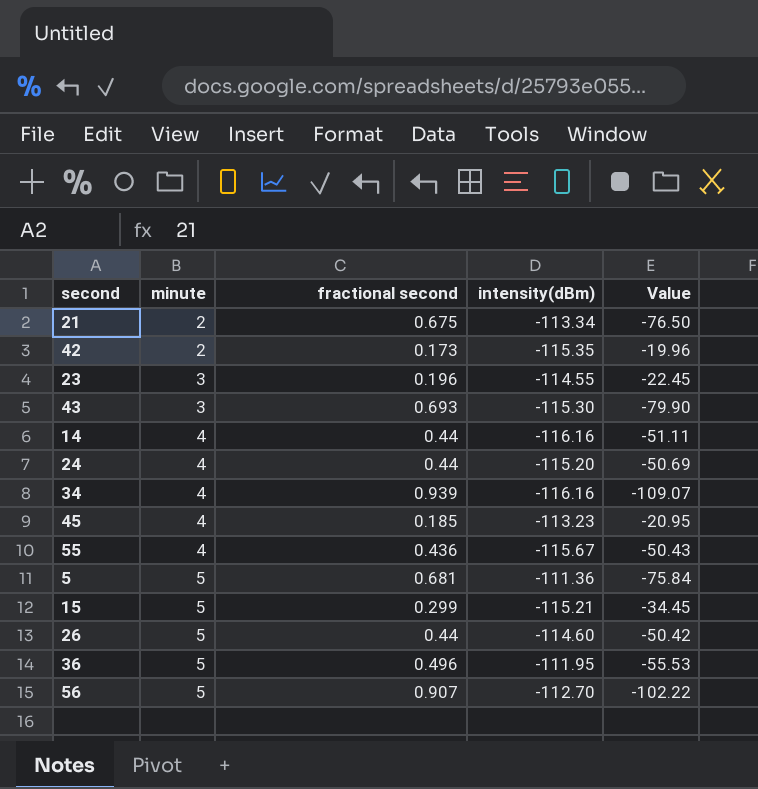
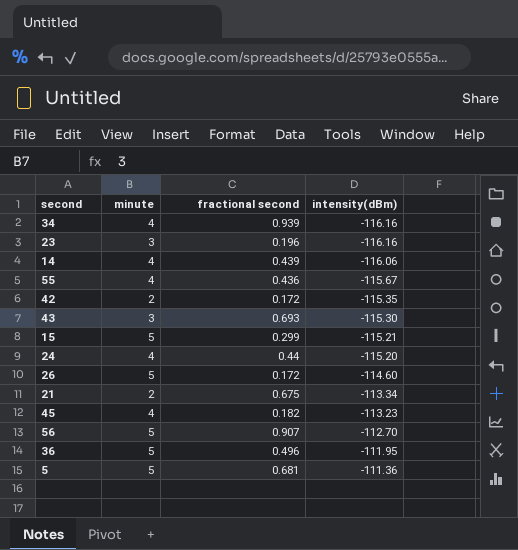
row order: minute ascending -> intensity(dBm) ascending
column Value | formula: [fractional second] * [intensity(dBm)] -> none
23 | intensity(dBm): -114.55 -> -116.16
14 | fractional second: 0.44 -> 0.439
14 | intensity(dBm): -116.16 -> -116.06
42 | fractional second: 0.173 -> 0.172
26 | fractional second: 0.44 -> 0.172
45 | fractional second: 0.185 -> 0.182

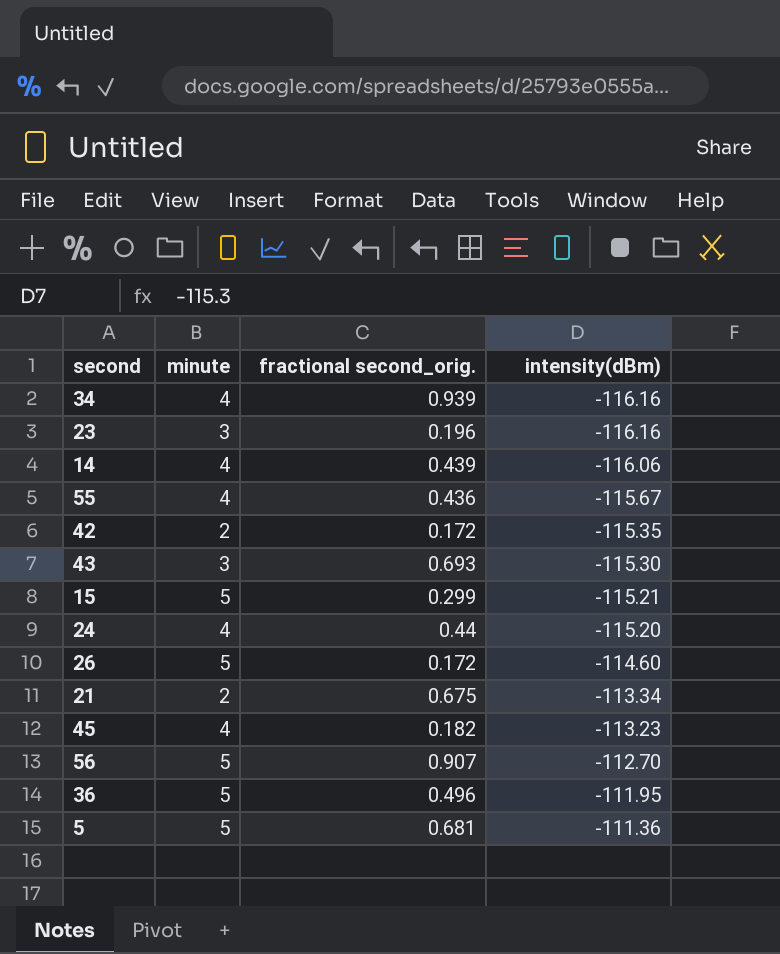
column name: fractional second -> fractional second_orig.

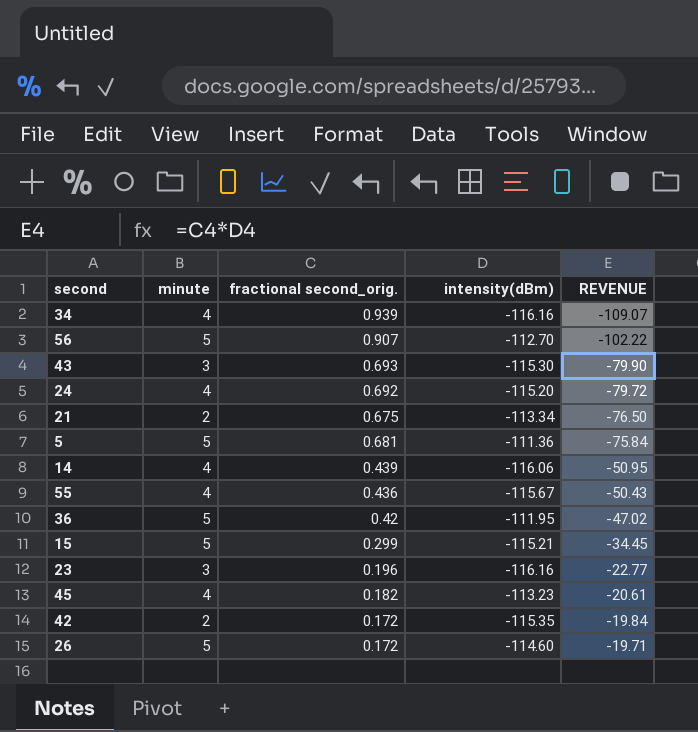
row order: intensity(dBm) ascending -> REVENUE ascending
column REVENUE | formula: none -> [fractional second_orig.] * [intensity(dBm)]
24 | fractional second_orig.: 0.44 -> 0.692
36 | fractional second_orig.: 0.496 -> 0.42

